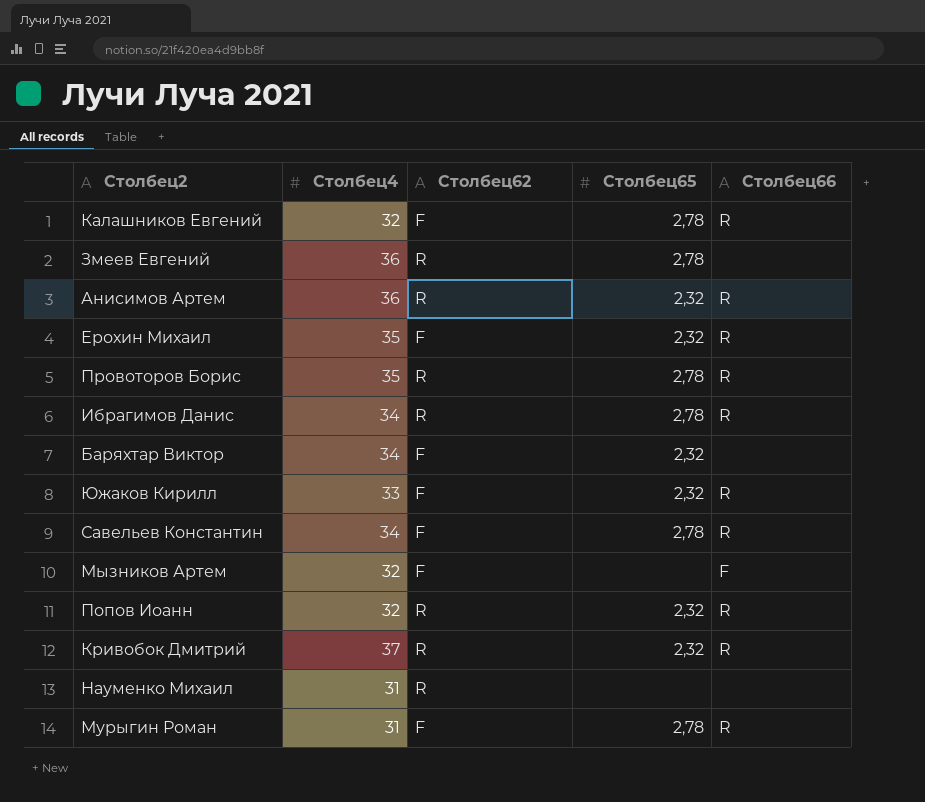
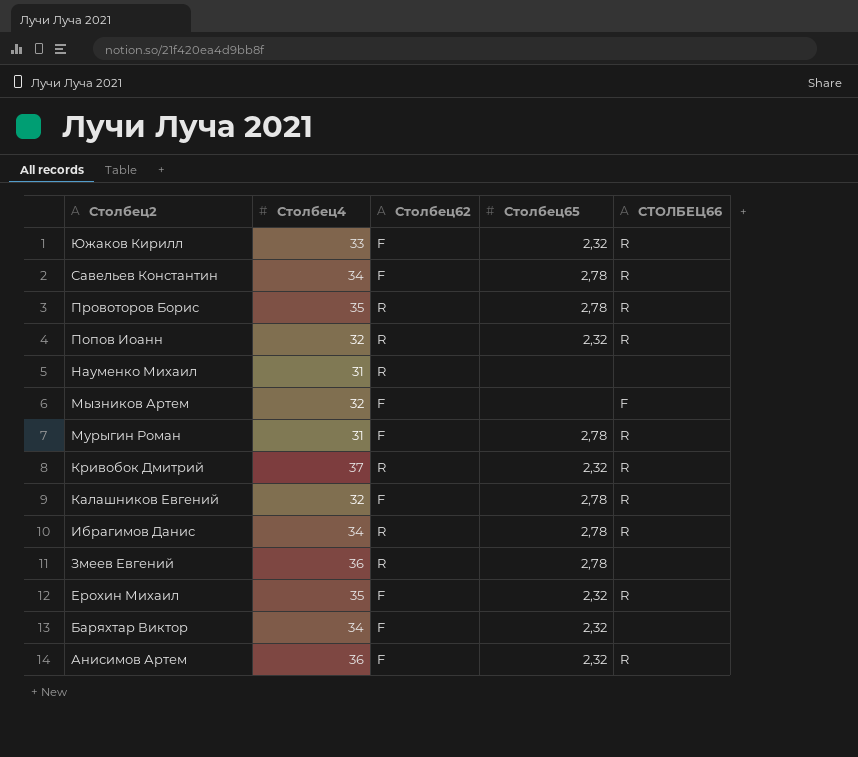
row order: none -> Столбец2 descending
column name: Столбец66 -> СТОЛБЕЦ66
Анисимов Артем | Столбец62: R -> F

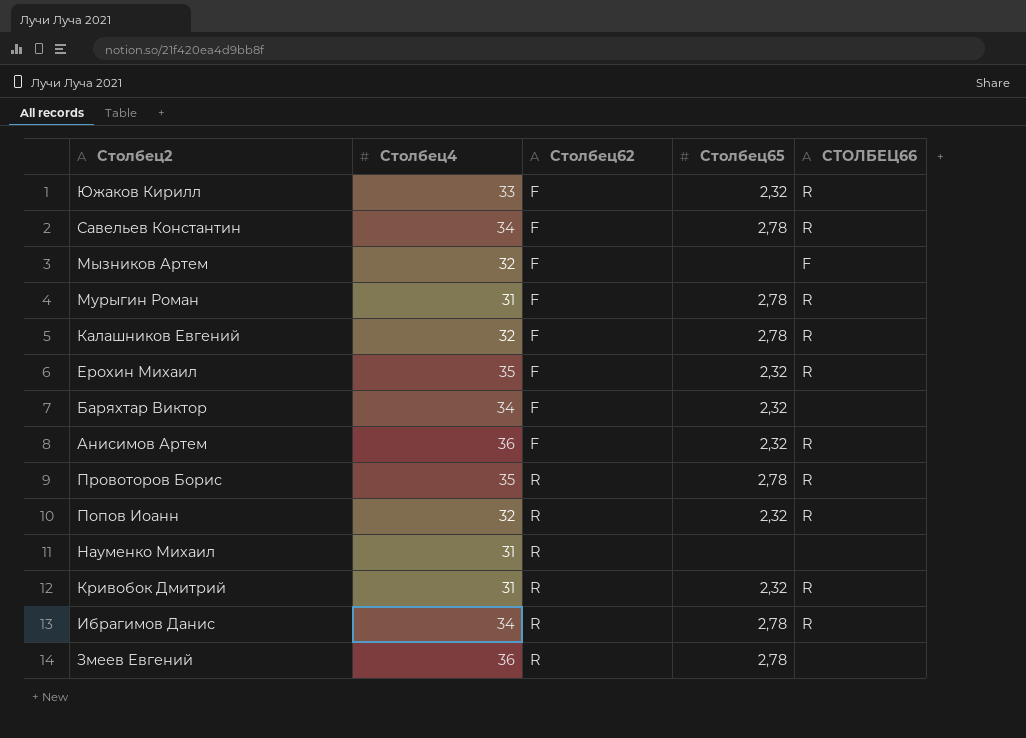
row order: Столбец2 descending -> Столбец62 ascending
Кривобок Дмитрий | Столбец4: 37 -> 31

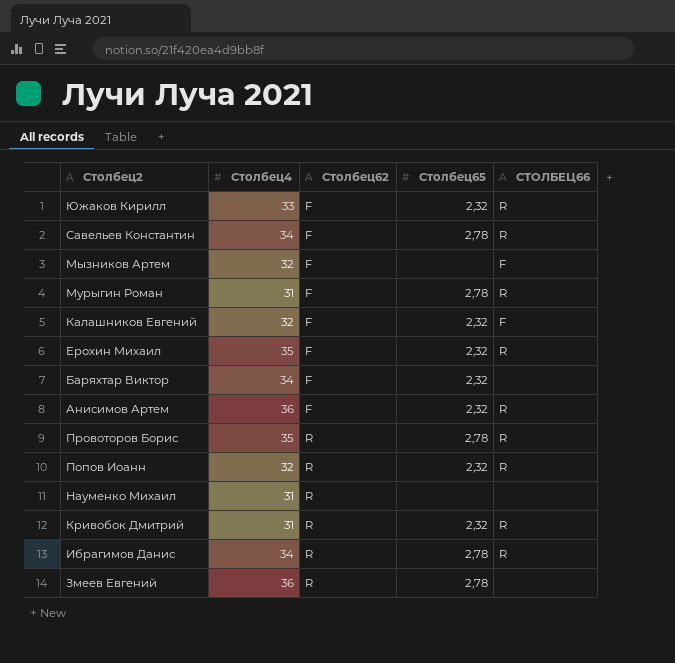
Калашников Евгений | Столбец65: 2,78 -> 2,32
Калашников Евгений | СТОЛБЕЦ66: R -> F

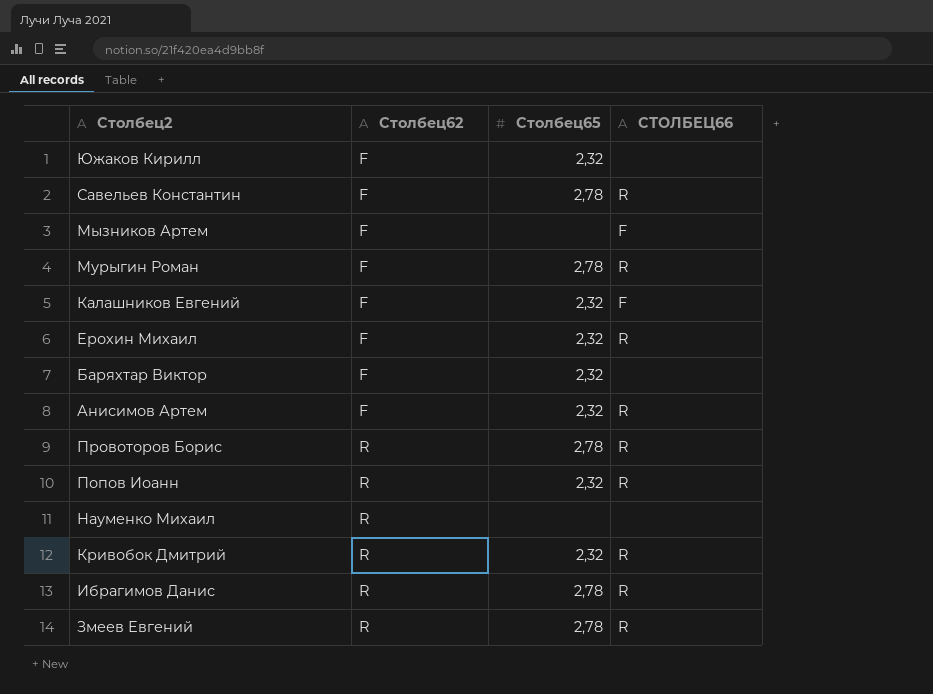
column Столбец4 | position: 2 -> none
Южаков Кирилл | СТОЛБЕЦ66: R -> none
Змеев Евгений | СТОЛБЕЦ66: none -> R

